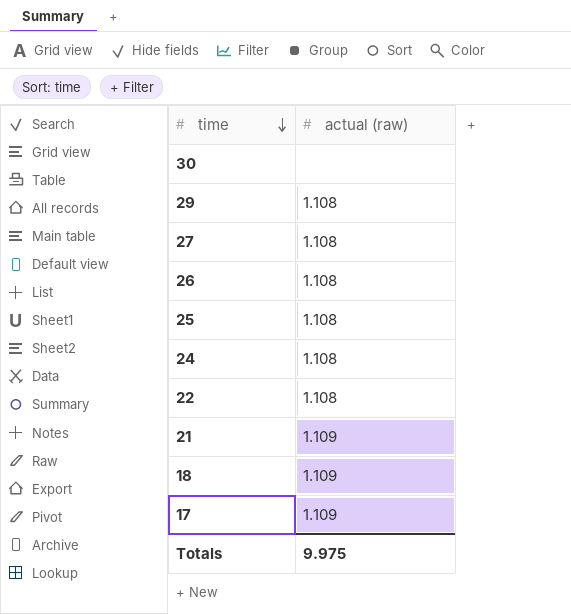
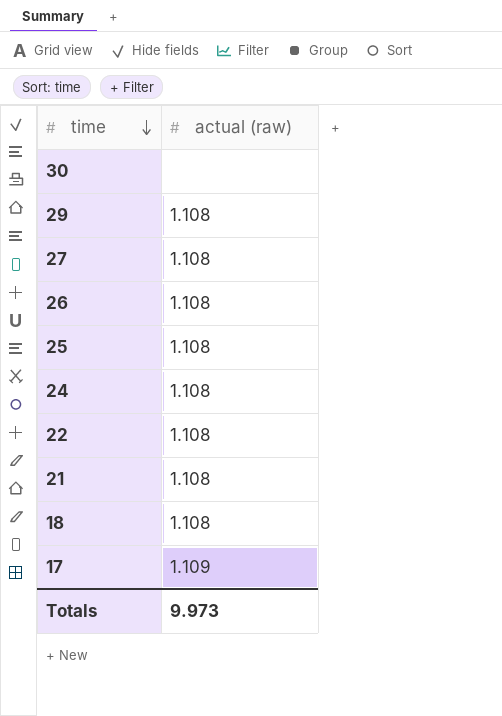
21 | actual (raw): 1.109 -> 1.108
18 | actual (raw): 1.109 -> 1.108
Totals | actual (raw): 9.975 -> 9.973

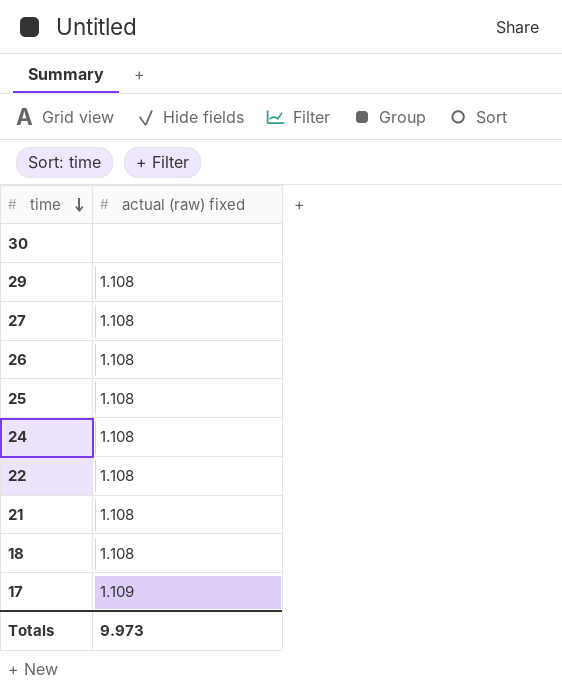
column name: actual (raw) -> actual (raw) fixed

